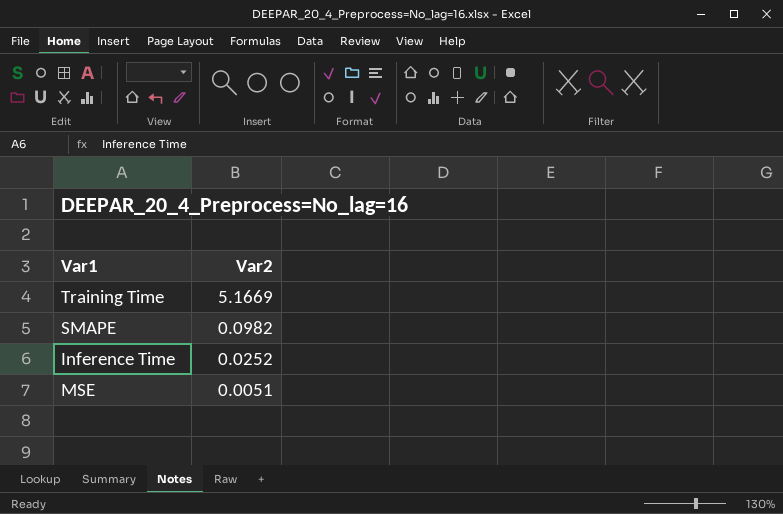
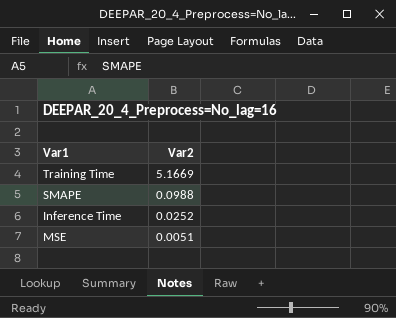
SMAPE | Var2: 0.0982 -> 0.0988

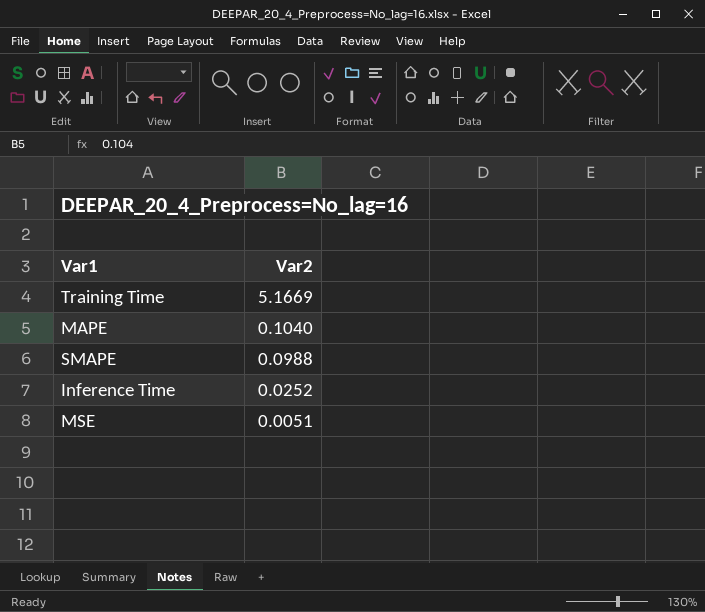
row MAPE: none -> 0.1040

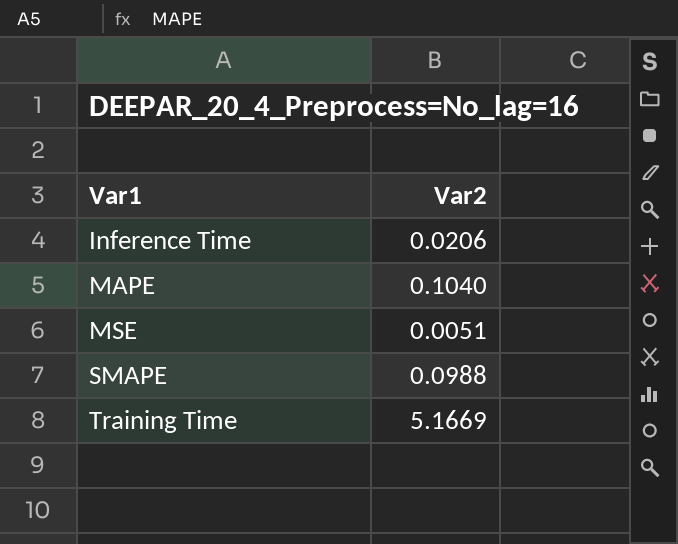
row order: Var2 descending -> Var1 ascending
Inference Time | Var2: 0.0252 -> 0.0206

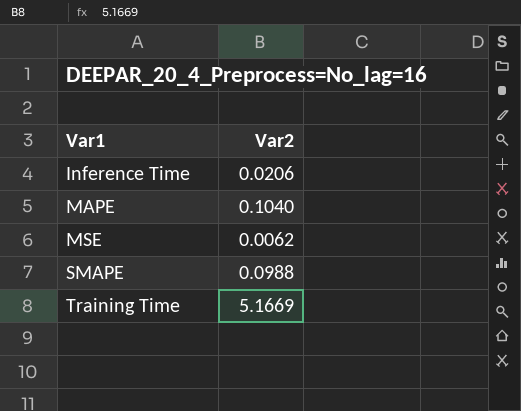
MSE | Var2: 0.0051 -> 0.0062

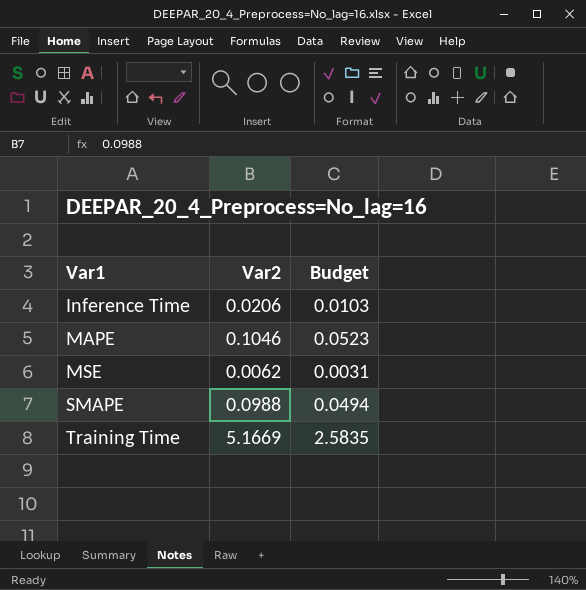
column Budget | formula: none -> [Var2] * 0.5
MAPE | Var2: 0.1040 -> 0.1046

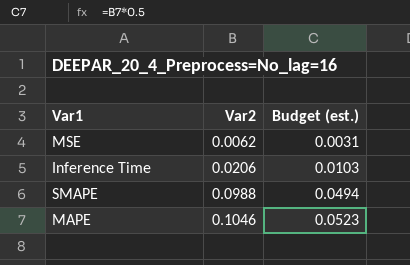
row order: Var1 ascending -> Var2 ascending
column name: Budget -> Budget (est.)
row Training Time: 5.1669 | 2.5835 -> none

